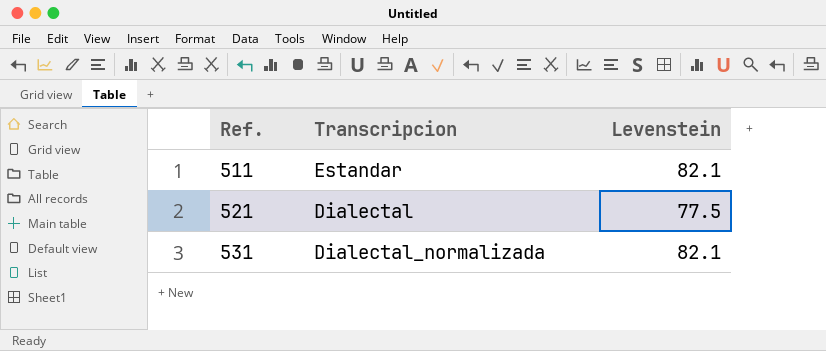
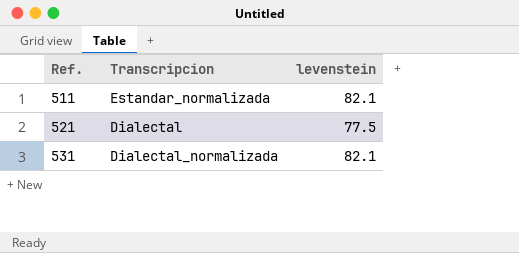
column name: Levenstein -> levenstein
511 | Transcripcion: Estandar -> Estandar_normalizada

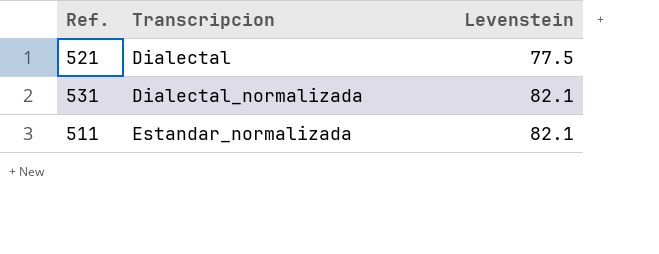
row order: Ref. ascending -> Transcripcion ascending
column name: levenstein -> Levenstein

